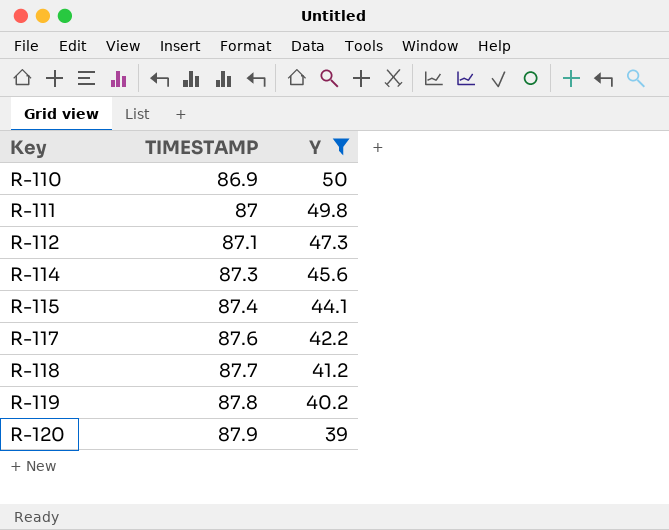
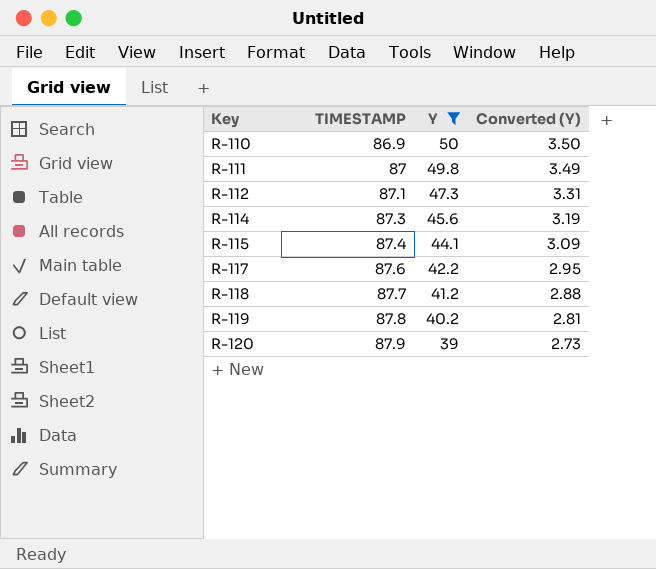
column Converted (Y) | formula: none -> [Y] * 0.07

